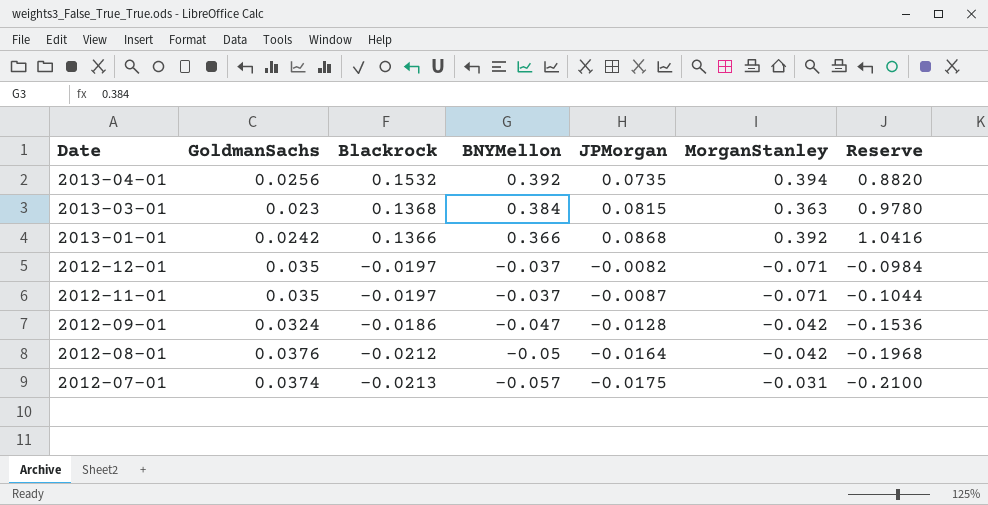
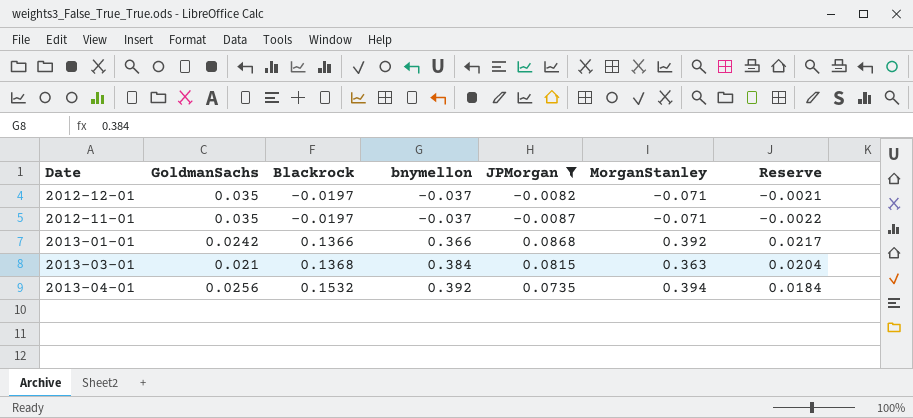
filter: none -> JPMorgan >= -0.0087
row order: Date descending -> Blackrock ascending
column name: BNYMellon -> bnymellon
column Reserve | formula: [JPMorgan] * 12 -> [JPMorgan] * 0.25
2013-03-01 | GoldmanSachs: 0.023 -> 0.021

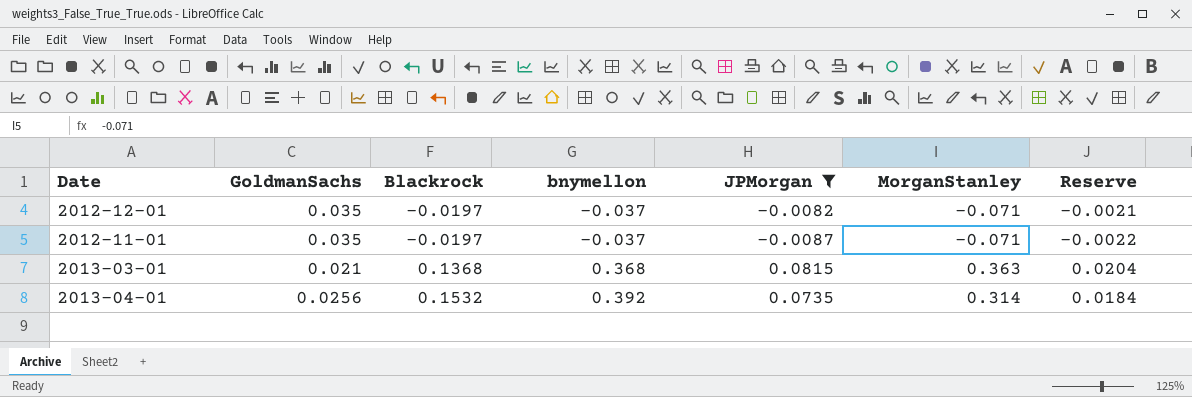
row 2013-01-01: 0.0242 | 0.1366 | 0.366 | 0.0868 | 0.392 | 0.0217 -> none
2013-03-01 | bnymellon: 0.384 -> 0.368
2013-04-01 | MorganStanley: 0.394 -> 0.314

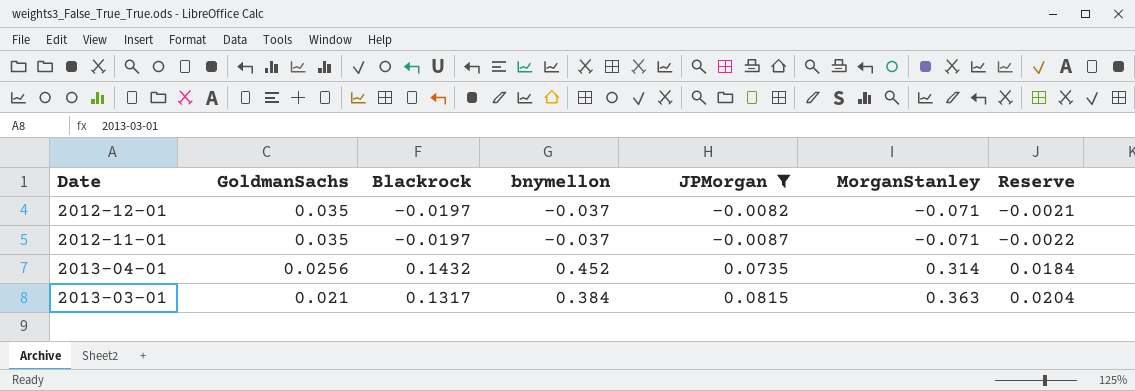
row order: Blackrock ascending -> GoldmanSachs descending
2013-04-01 | Blackrock: 0.1532 -> 0.1432
2013-04-01 | bnymellon: 0.392 -> 0.452
2013-03-01 | Blackrock: 0.1368 -> 0.1317
2013-03-01 | bnymellon: 0.368 -> 0.384

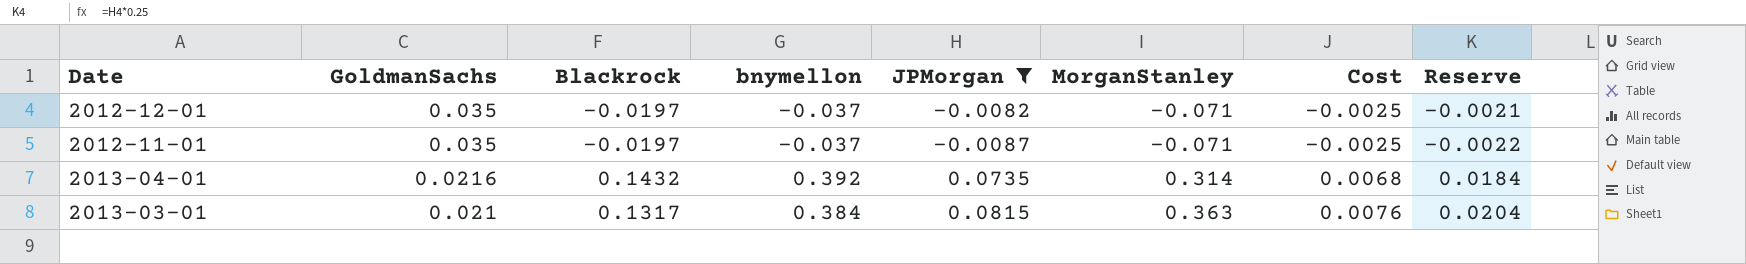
column Cost | formula: none -> [GoldmanSachs] * [MorganStanley]
2013-04-01 | GoldmanSachs: 0.0256 -> 0.0216
2013-04-01 | bnymellon: 0.452 -> 0.392

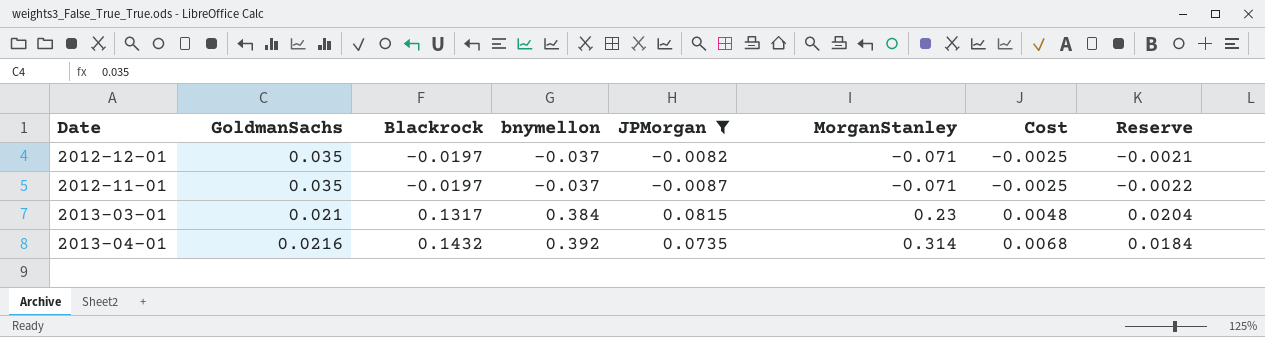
row order: GoldmanSachs descending -> Blackrock ascending
2013-03-01 | MorganStanley: 0.363 -> 0.23
2013-03-01 | Cost: 0.0076 -> 0.0048

